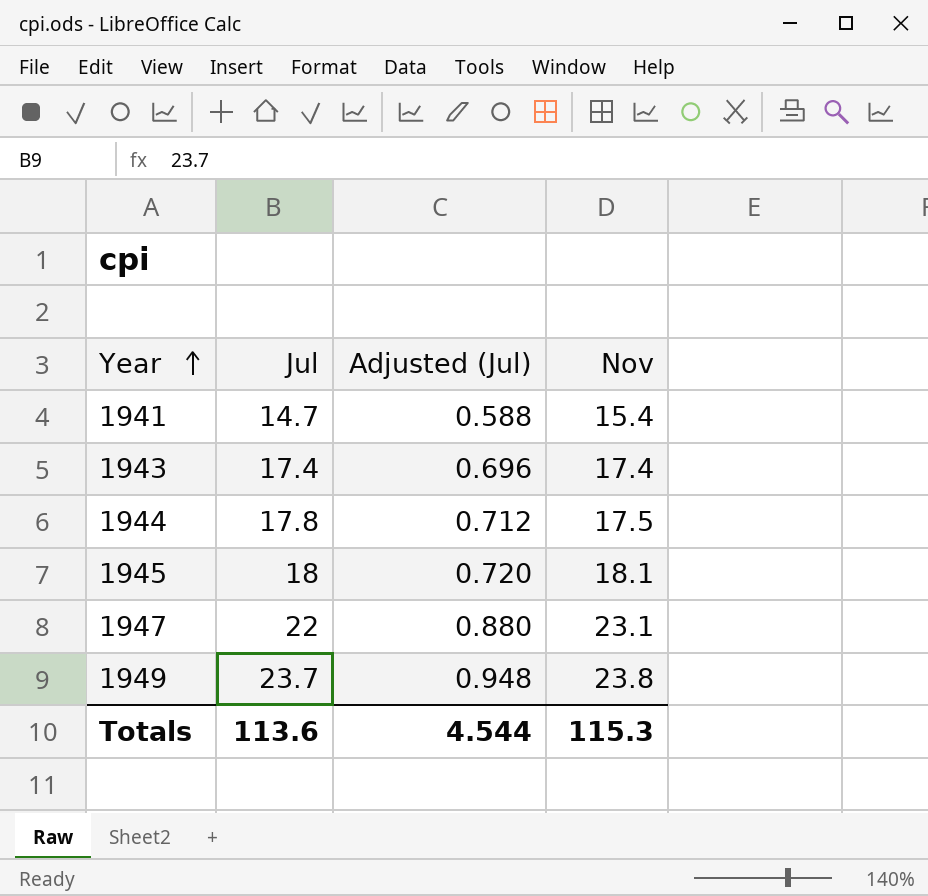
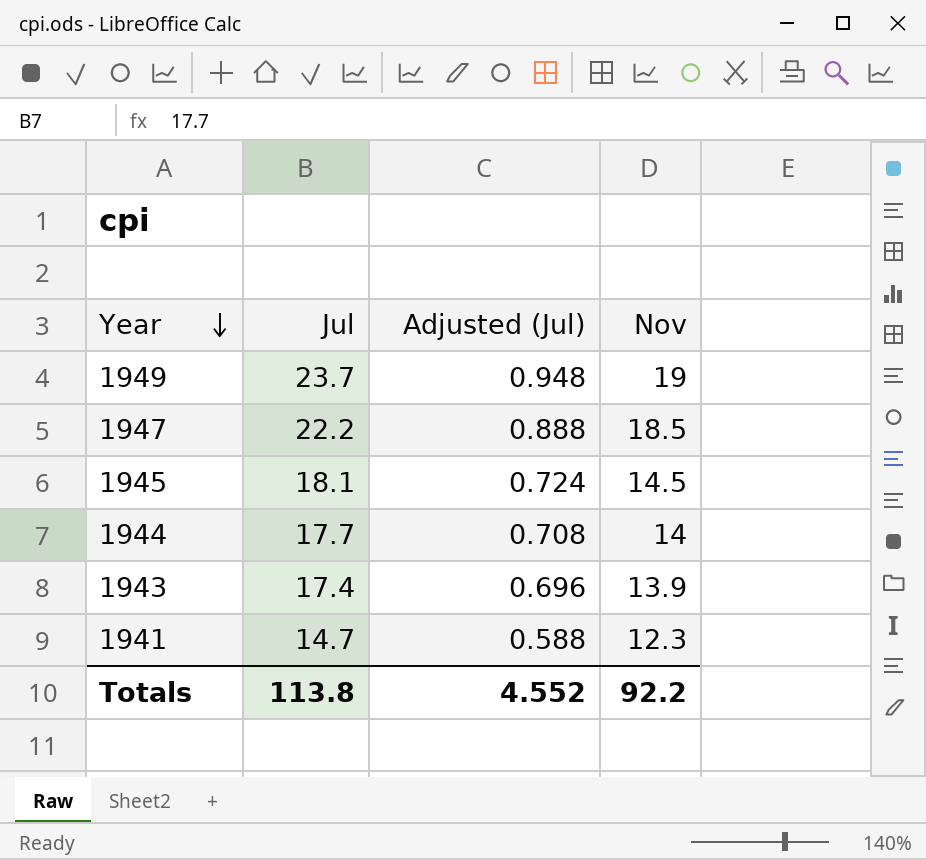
row order: Year ascending -> Year descending
1949 | Nov: 23.8 -> 19
1947 | Jul: 22 -> 22.2
1947 | Adjusted (Jul): 0.880 -> 0.888
1947 | Nov: 23.1 -> 18.5
1945 | Jul: 18 -> 18.1
1945 | Adjusted (Jul): 0.720 -> 0.724
1945 | Nov: 18.1 -> 14.5
1944 | Jul: 17.8 -> 17.7
1944 | Adjusted (Jul): 0.712 -> 0.708
1944 | Nov: 17.5 -> 14
1943 | Nov: 17.4 -> 13.9
1941 | Nov: 15.4 -> 12.3
Totals | Jul: 113.6 -> 113.8
Totals | Adjusted (Jul): 4.544 -> 4.552
Totals | Nov: 115.3 -> 92.2

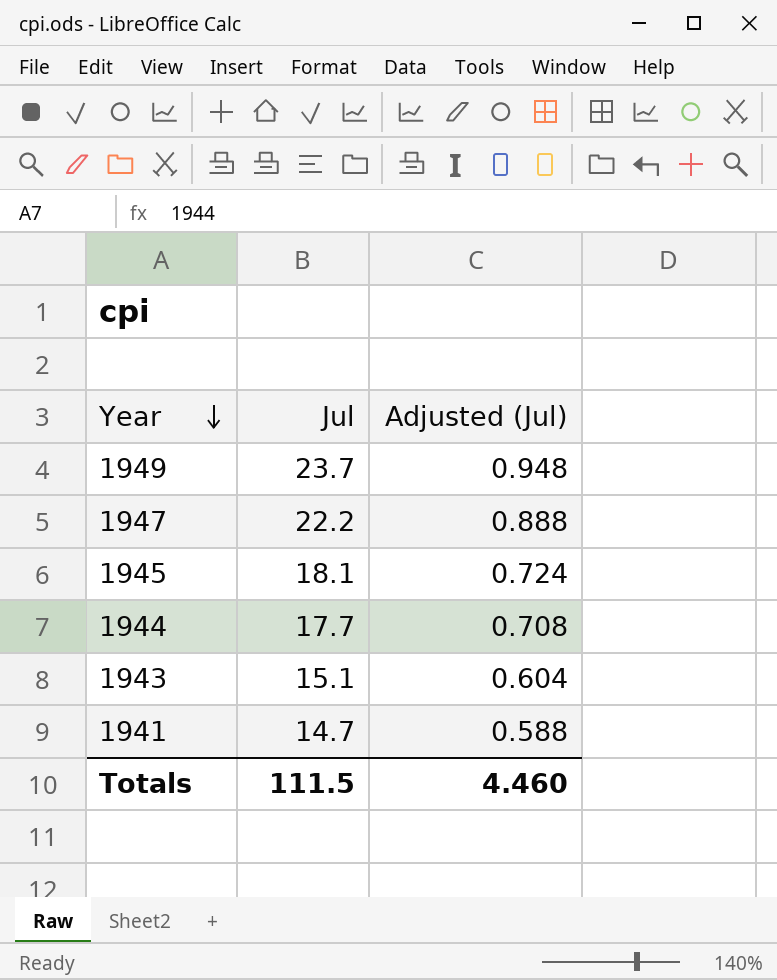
column Nov | position: 4 -> none
1943 | Jul: 17.4 -> 15.1
1943 | Adjusted (Jul): 0.696 -> 0.604
Totals | Jul: 113.8 -> 111.5
Totals | Adjusted (Jul): 4.552 -> 4.460

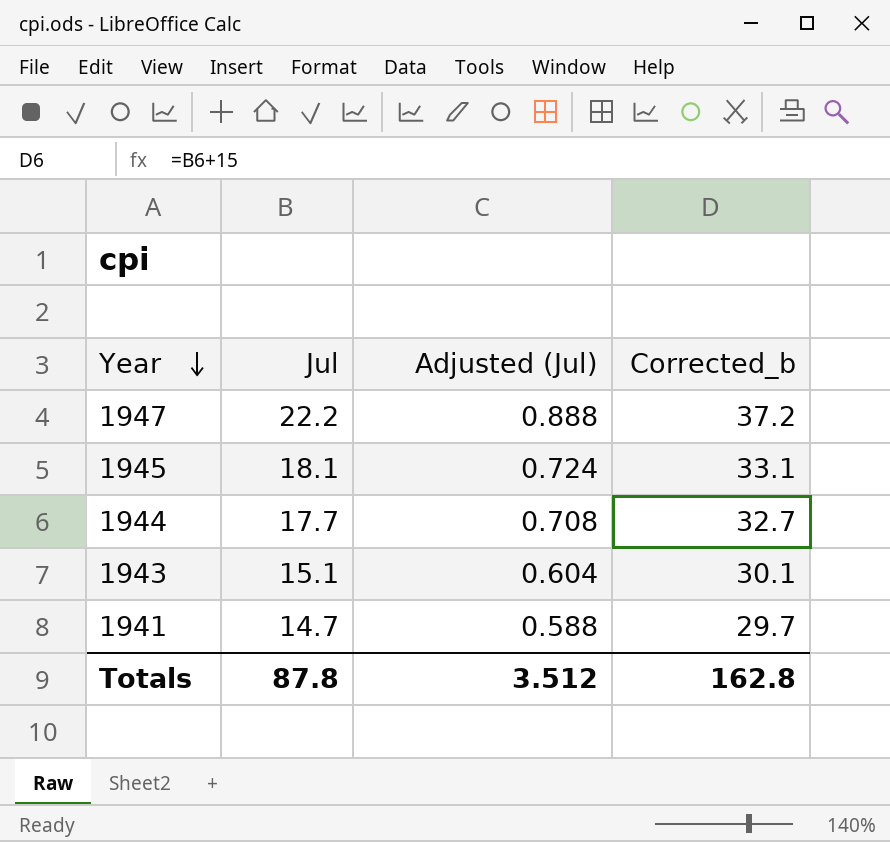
column Corrected_b | formula: none -> [Jul] + 15
row 1949: 23.7 | 0.948 -> none
Totals | Jul: 111.5 -> 87.8
Totals | Adjusted (Jul): 4.460 -> 3.512

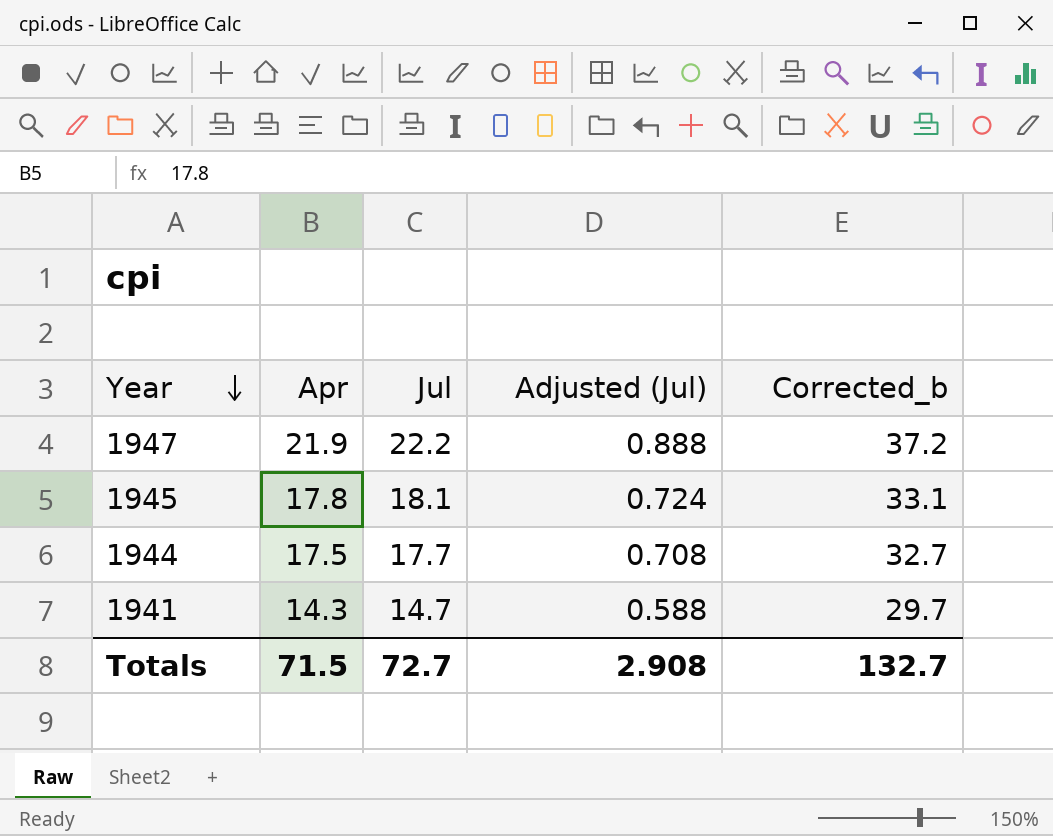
column Apr | position: none -> 2
row 1943: 15.1 | 0.604 | 30.1 -> none
Totals | Jul: 87.8 -> 72.7
Totals | Adjusted (Jul): 3.512 -> 2.908
Totals | Corrected_b: 162.8 -> 132.7

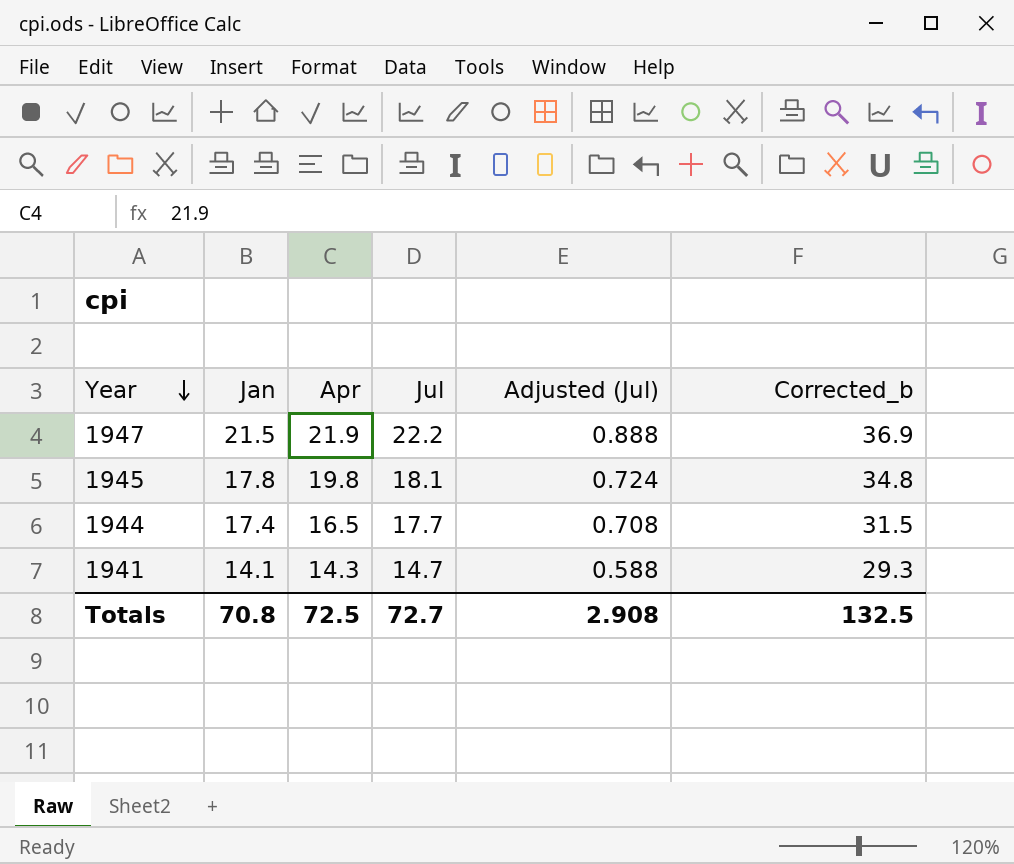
column Jan | position: none -> 2
column Corrected_b | formula: [Jul] + 15 -> [Apr] + 15
1945 | Apr: 17.8 -> 19.8
1944 | Apr: 17.5 -> 16.5
Totals | Apr: 71.5 -> 72.5
Totals | Corrected_b: 132.7 -> 132.5

